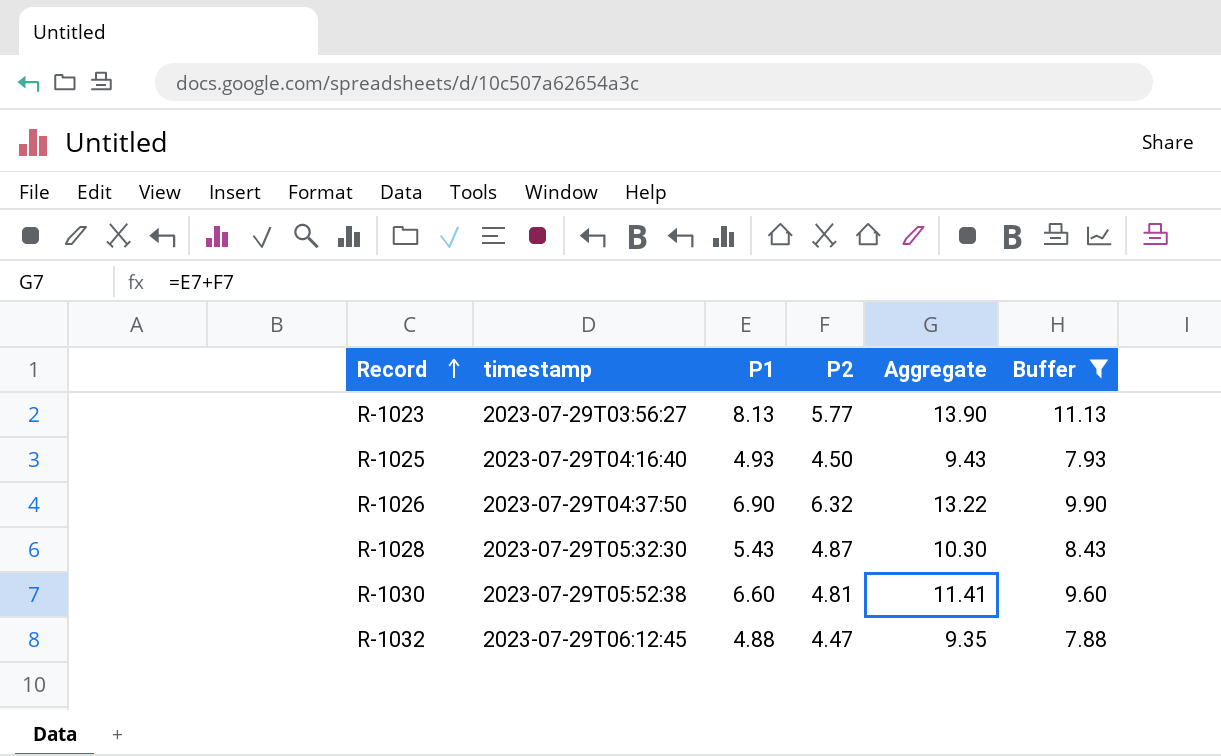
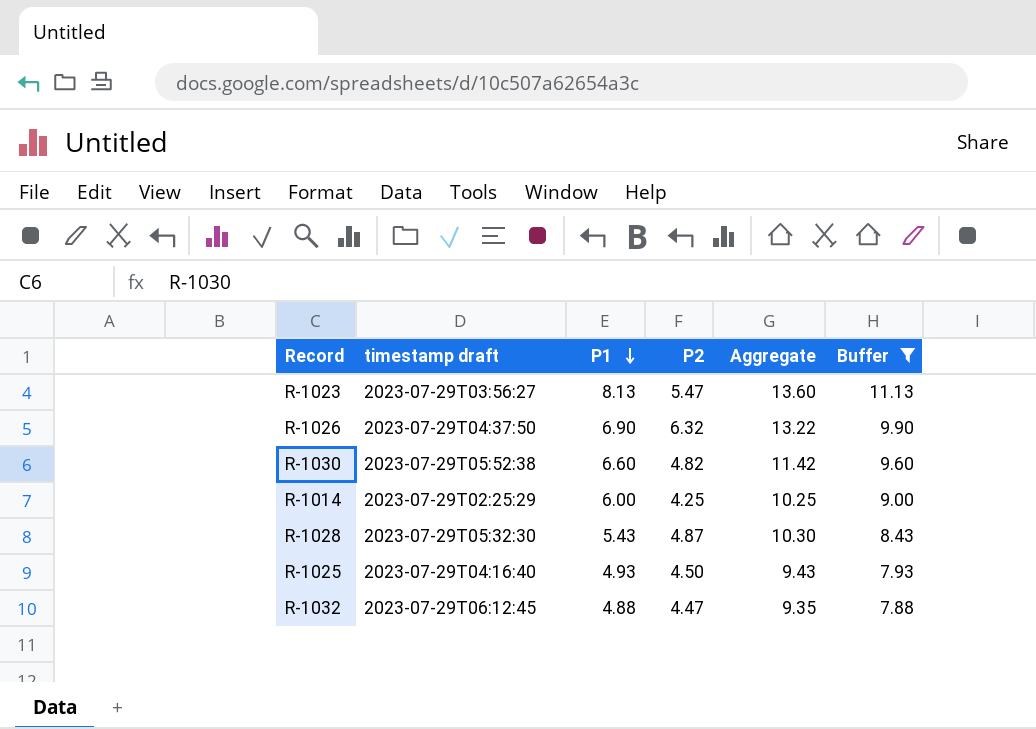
row order: Record ascending -> P1 descending
column name: timestamp -> timestamp draft
R-1023 | P2: 5.77 -> 5.47
R-1023 | Aggregate: 13.90 -> 13.60
R-1030 | P2: 4.81 -> 4.82
R-1030 | Aggregate: 11.41 -> 11.42
row R-1014: none -> 2023-07-29T02:25:29 | 6.00 | 4.25 | 10.25 | 9.00

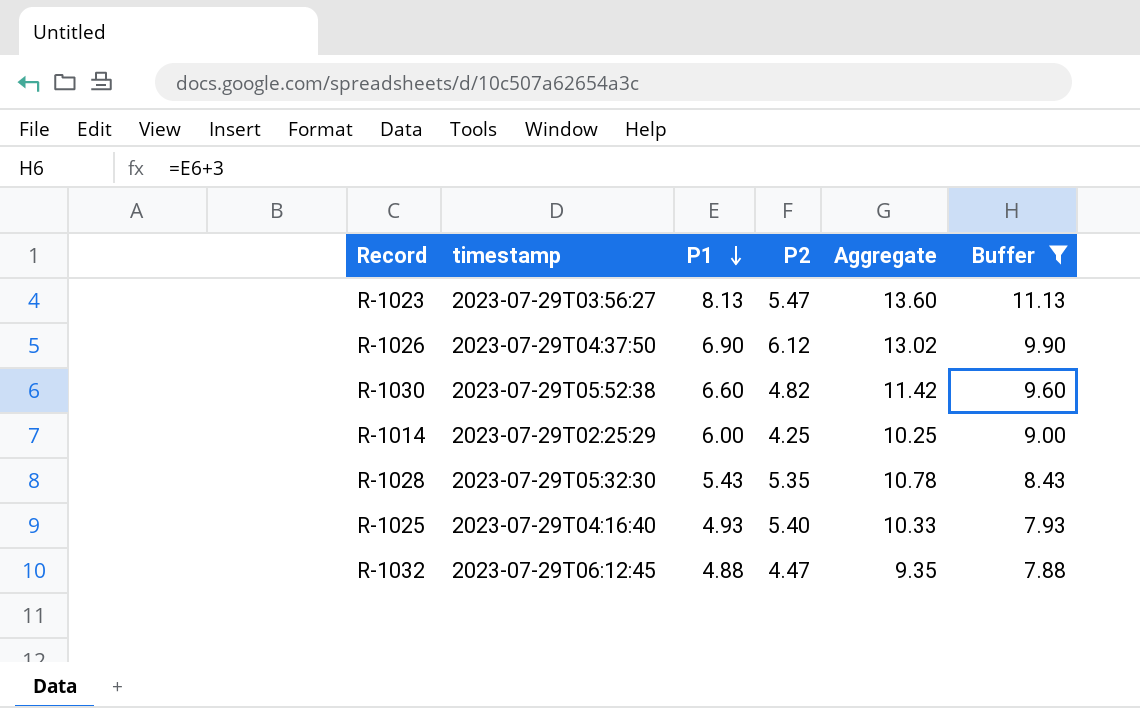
column name: timestamp draft -> timestamp
R-1026 | P2: 6.32 -> 6.12
R-1026 | Aggregate: 13.22 -> 13.02
R-1028 | P2: 4.87 -> 5.35
R-1028 | Aggregate: 10.30 -> 10.78
R-1025 | P2: 4.50 -> 5.40
R-1025 | Aggregate: 9.43 -> 10.33

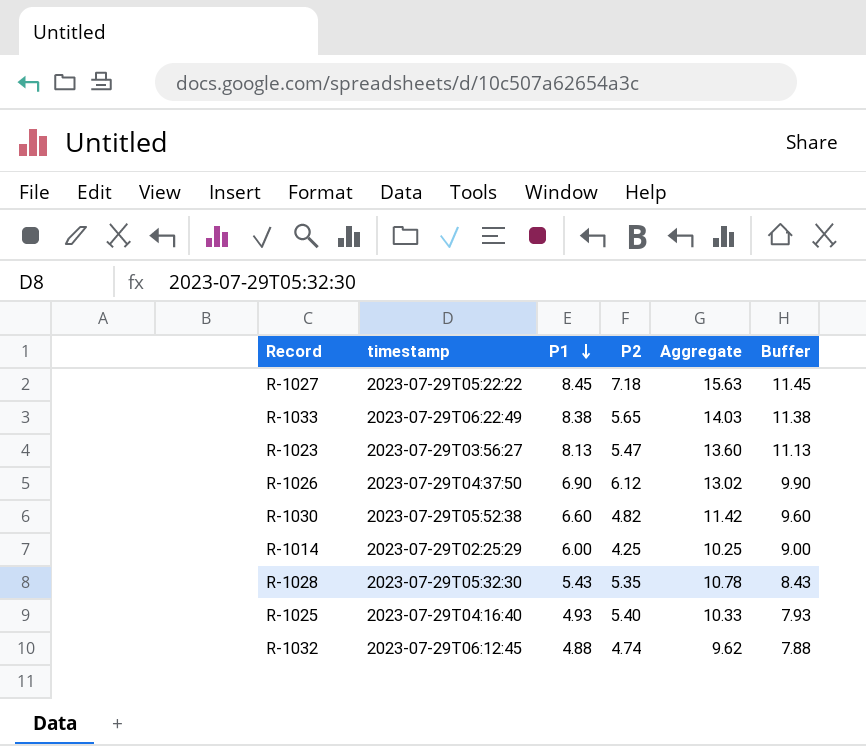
filter: Buffer <= 11.13 -> none
R-1032 | P2: 4.47 -> 4.74
R-1032 | Aggregate: 9.35 -> 9.62

